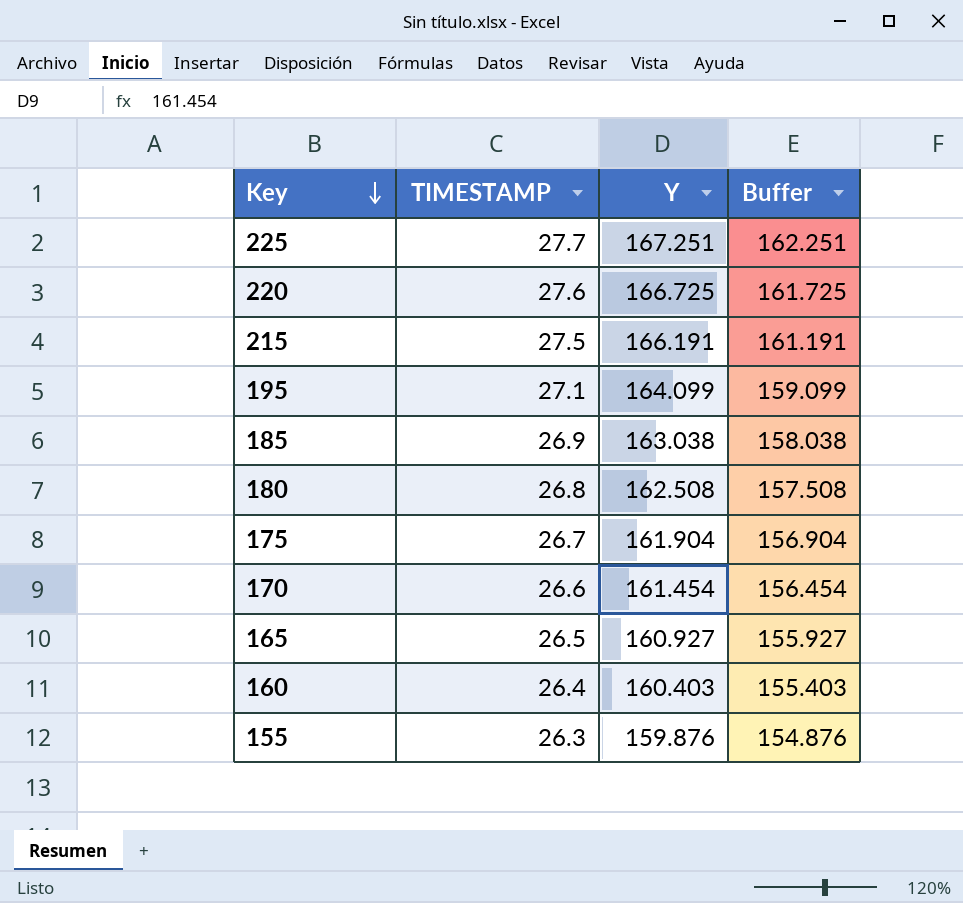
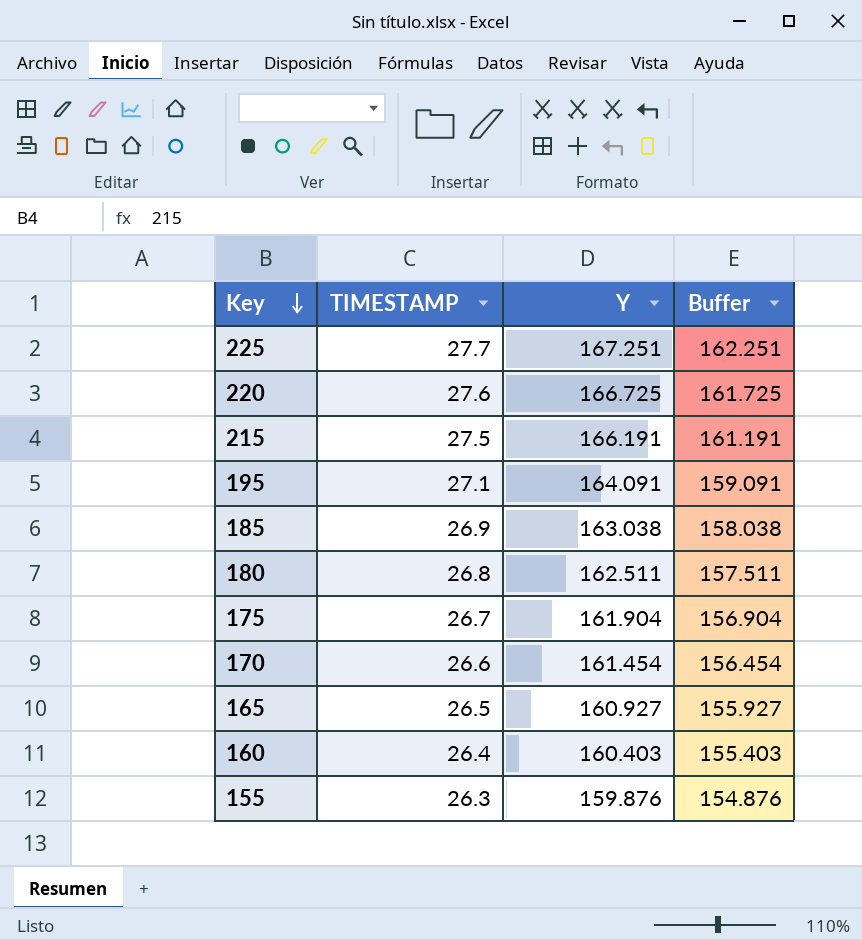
195 | Y: 164.099 -> 164.091
195 | Buffer: 159.099 -> 159.091
180 | Y: 162.508 -> 162.511
180 | Buffer: 157.508 -> 157.511

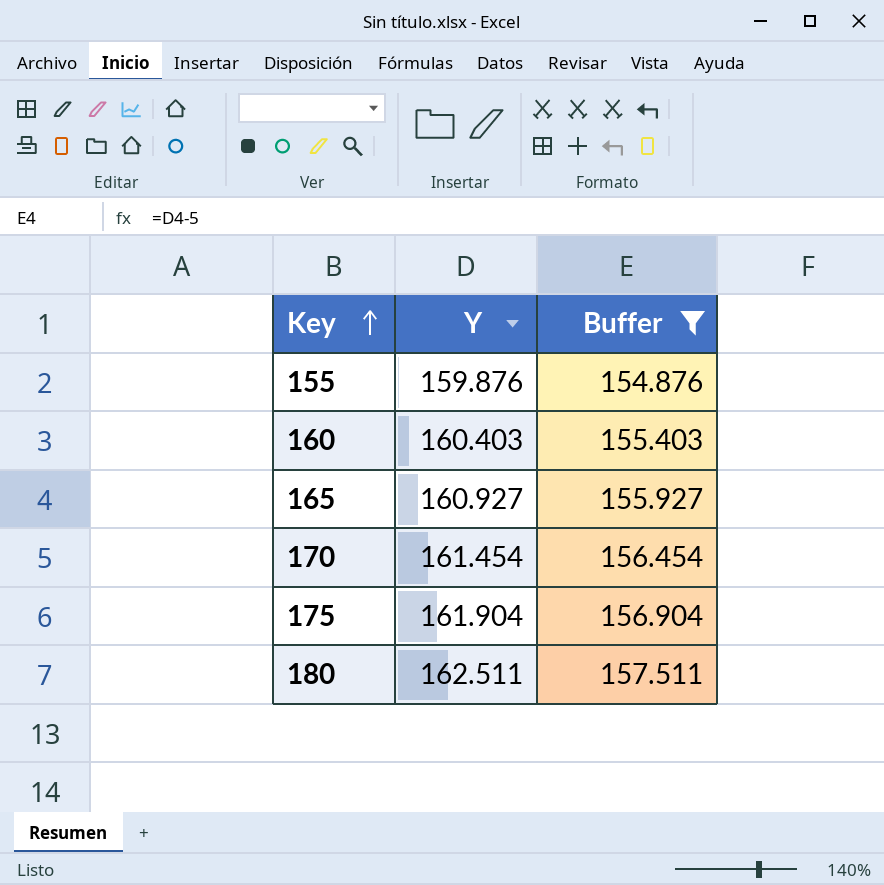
filter: none -> Buffer <= 157.511
row order: Key descending -> Key ascending
column TIMESTAMP | position: 2 -> none

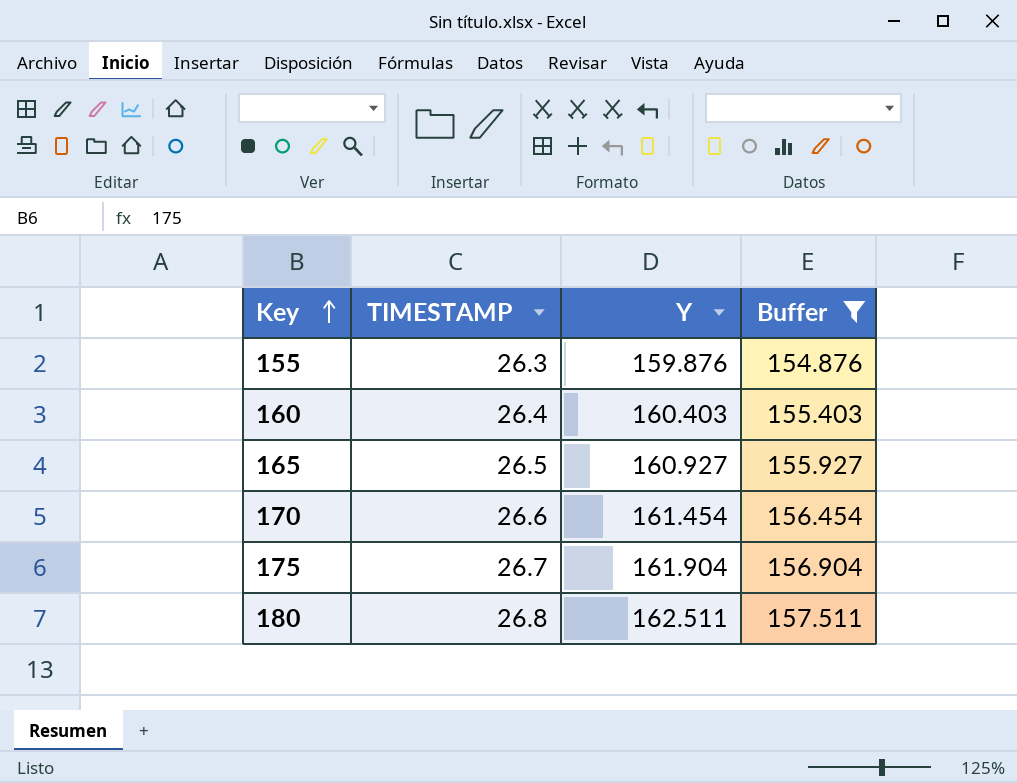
column TIMESTAMP | position: none -> 2

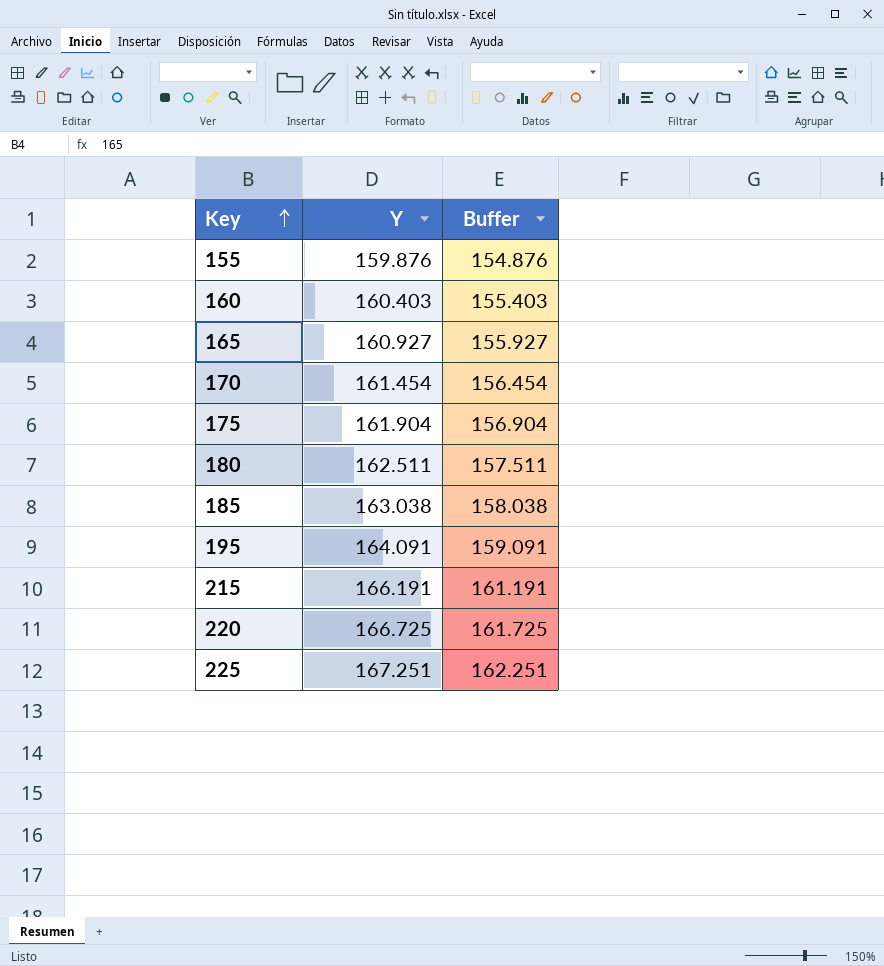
filter: Buffer <= 157.511 -> none
column TIMESTAMP | position: 2 -> none

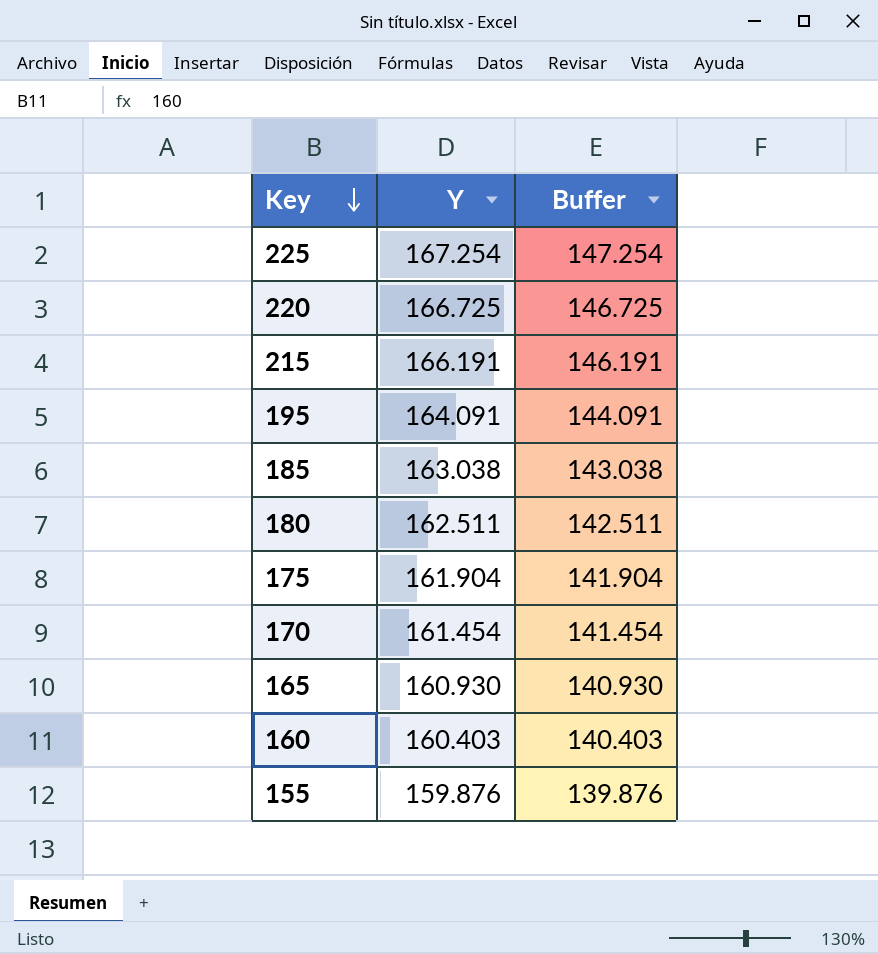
row order: Key ascending -> Key descending
column Buffer | formula: [Y] - 5 -> [Y] - 20
225 | Y: 167.251 -> 167.254
165 | Y: 160.927 -> 160.930

